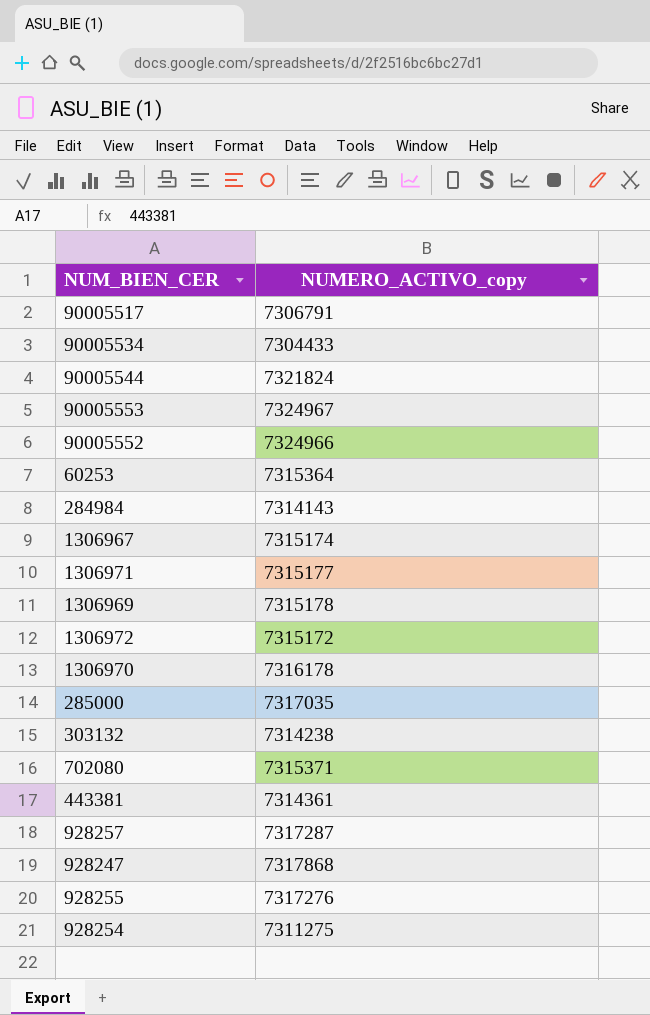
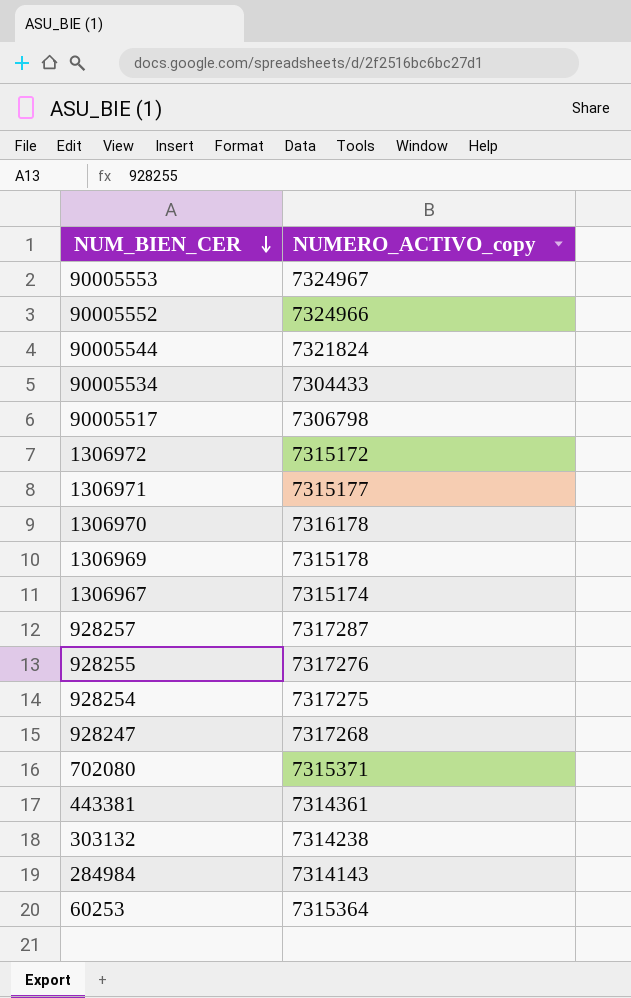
row order: none -> NUM_BIEN_CER descending
row 285000: 7317035 -> none
90005517 | NUMERO_ACTIVO_copy: 7306791 -> 7306798
928254 | NUMERO_ACTIVO_copy: 7311275 -> 7317275
928247 | NUMERO_ACTIVO_copy: 7317868 -> 7317268

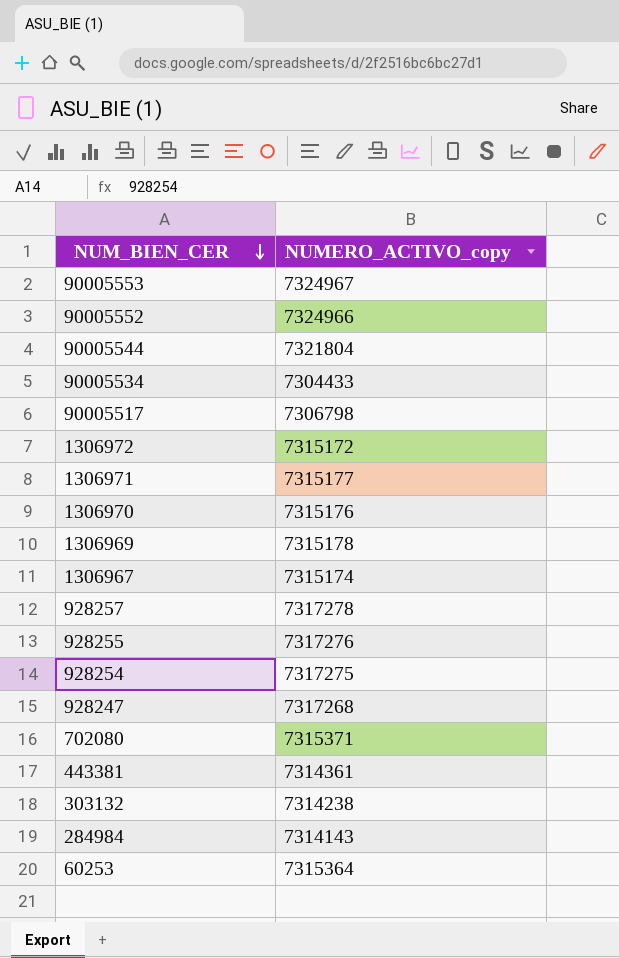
90005544 | NUMERO_ACTIVO_copy: 7321824 -> 7321804
1306970 | NUMERO_ACTIVO_copy: 7316178 -> 7315176
928257 | NUMERO_ACTIVO_copy: 7317287 -> 7317278

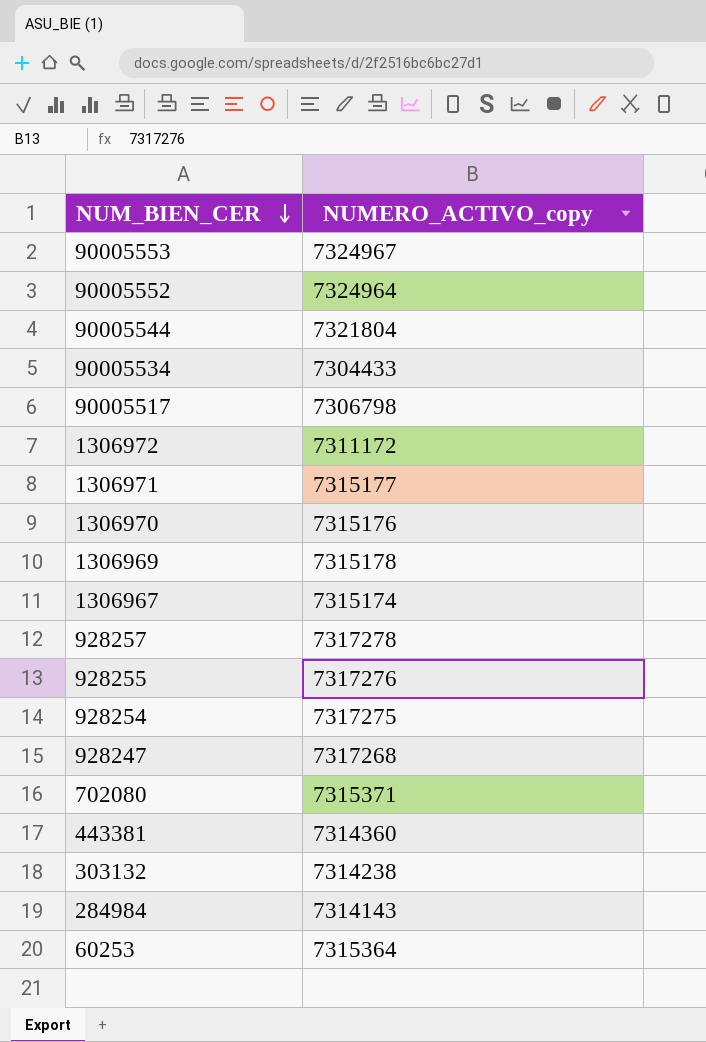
90005552 | NUMERO_ACTIVO_copy: 7324966 -> 7324964
1306972 | NUMERO_ACTIVO_copy: 7315172 -> 7311172
443381 | NUMERO_ACTIVO_copy: 7314361 -> 7314360

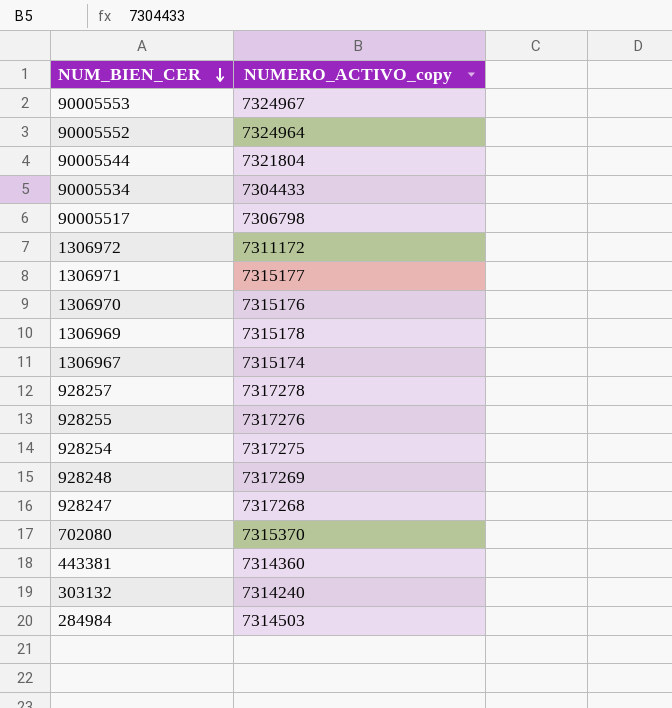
row 60253: 7315364 -> none
row 928248: none -> 7317269
702080 | NUMERO_ACTIVO_copy: 7315371 -> 7315370
303132 | NUMERO_ACTIVO_copy: 7314238 -> 7314240
284984 | NUMERO_ACTIVO_copy: 7314143 -> 7314503

